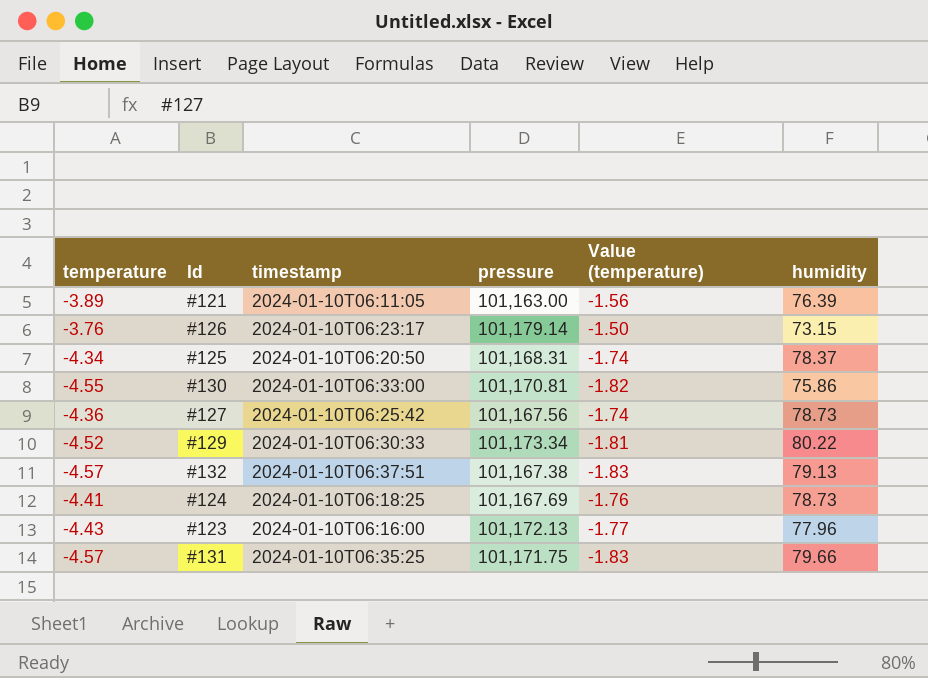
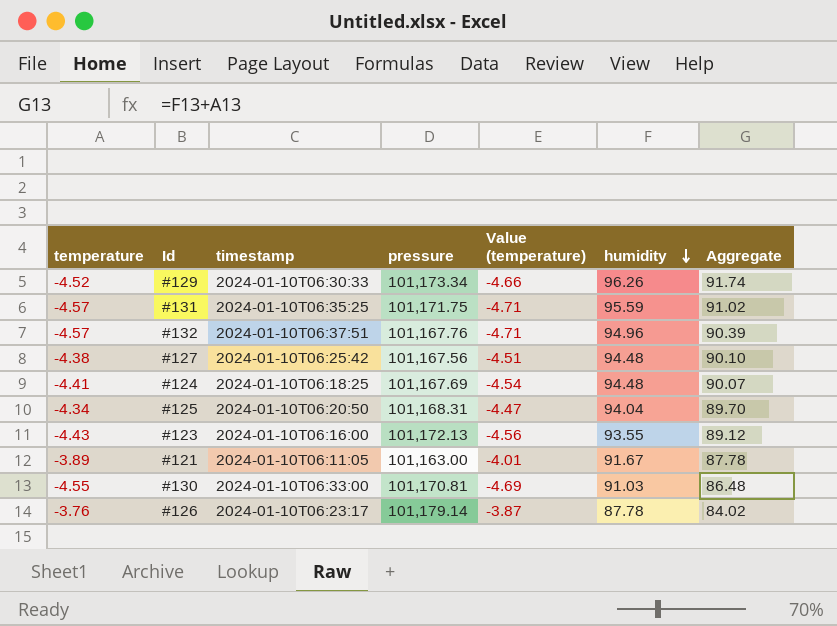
row order: none -> humidity descending
column Value (temperature) | formula: [temperature] * 0.4 -> [temperature] * 1.03
column Aggregate | formula: none -> [temperature] + [humidity]
#129 | humidity: 80.22 -> 96.26
#131 | humidity: 79.66 -> 95.59
#132 | pressure: 101,167.38 -> 101,167.76
#132 | humidity: 79.13 -> 94.96
#127 | temperature: -4.36 -> -4.38
#127 | humidity: 78.73 -> 94.48
#124 | humidity: 78.73 -> 94.48
#125 | humidity: 78.37 -> 94.04
#123 | humidity: 77.96 -> 93.55
#121 | humidity: 76.39 -> 91.67
#130 | humidity: 75.86 -> 91.03
#126 | humidity: 73.15 -> 87.78

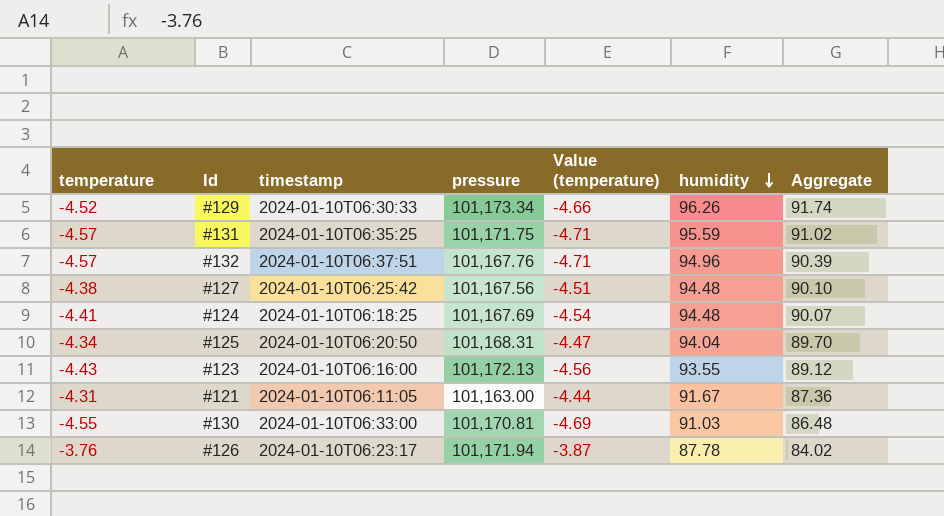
#121 | temperature: -3.89 -> -4.31
#121 | Value (temperature): -4.01 -> -4.44
#121 | Aggregate: 87.78 -> 87.36
#126 | pressure: 101,179.14 -> 101,171.94

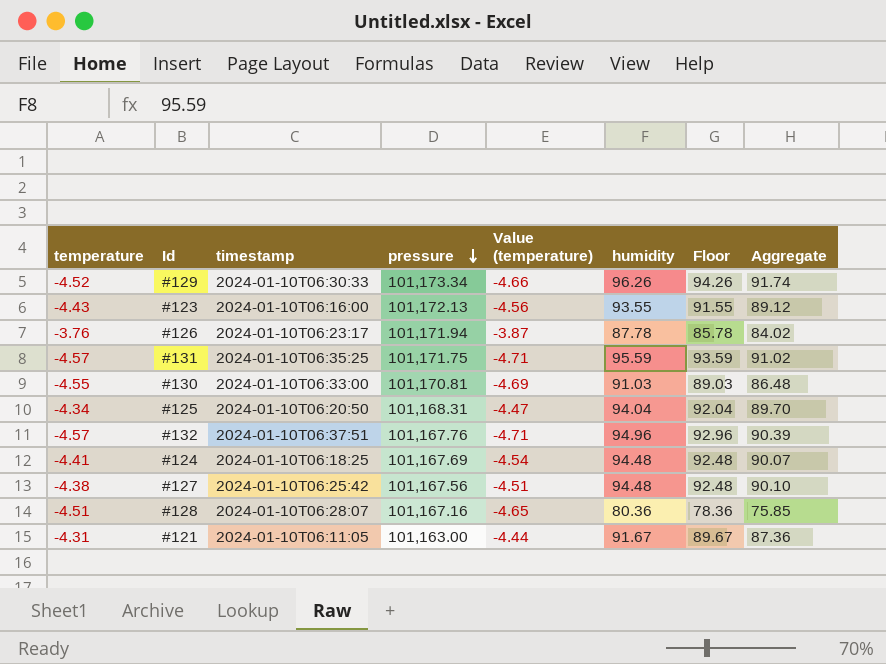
row order: humidity descending -> pressure descending
column Floor | formula: none -> [humidity] - 2
row #128: none -> -4.51 | 2024-01-10T06:28:07 | 101,167.16 | -4.65 | 80.36 | 78.36 | 75.85

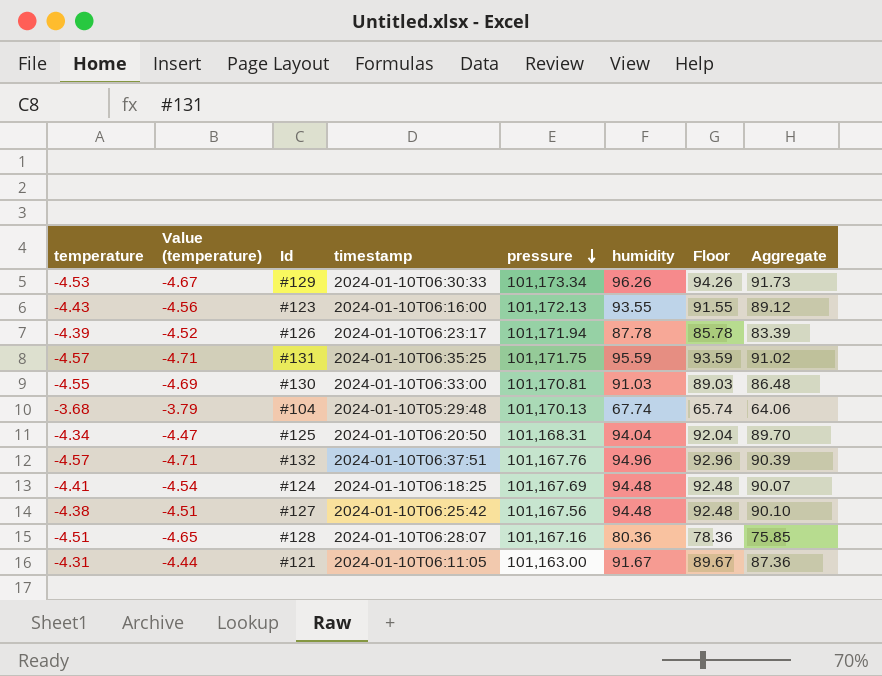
column Value (temperature) | position: 5 -> 2
#129 | temperature: -4.52 -> -4.53
#129 | Value (temperature): -4.66 -> -4.67
#129 | Aggregate: 91.74 -> 91.73
#126 | temperature: -3.76 -> -4.39
#126 | Value (temperature): -3.87 -> -4.52
#126 | Aggregate: 84.02 -> 83.39
row #104: none -> -3.68 | -3.79 | 2024-01-10T05:29:48 | 101,170.13 | 67.74 | 65.74 | 64.06

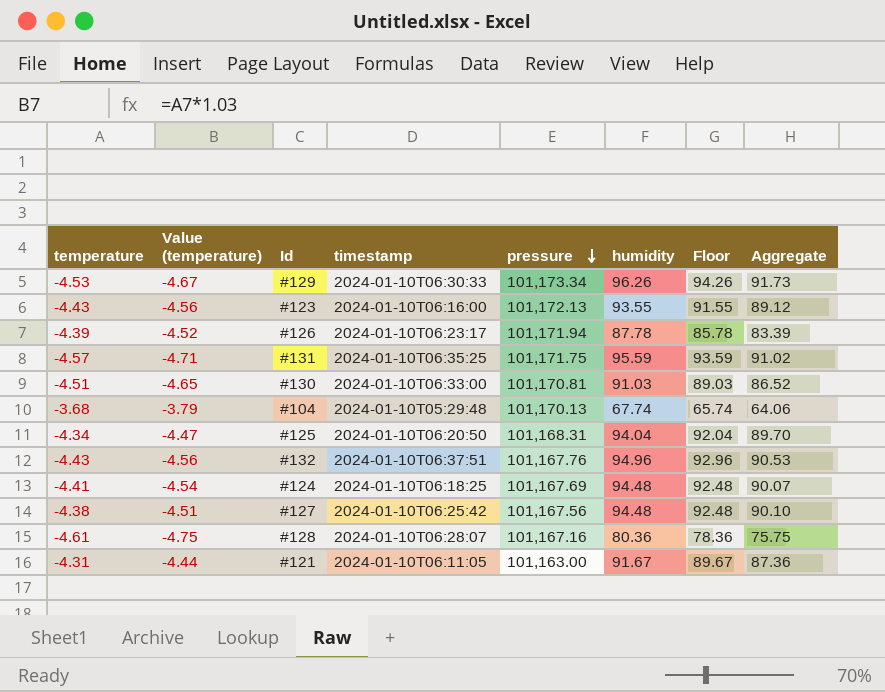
#130 | temperature: -4.55 -> -4.51
#130 | Value (temperature): -4.69 -> -4.65
#130 | Aggregate: 86.48 -> 86.52
#132 | temperature: -4.57 -> -4.43
#132 | Value (temperature): -4.71 -> -4.56
#132 | Aggregate: 90.39 -> 90.53
#128 | temperature: -4.51 -> -4.61
#128 | Value (temperature): -4.65 -> -4.75
#128 | Aggregate: 75.85 -> 75.75

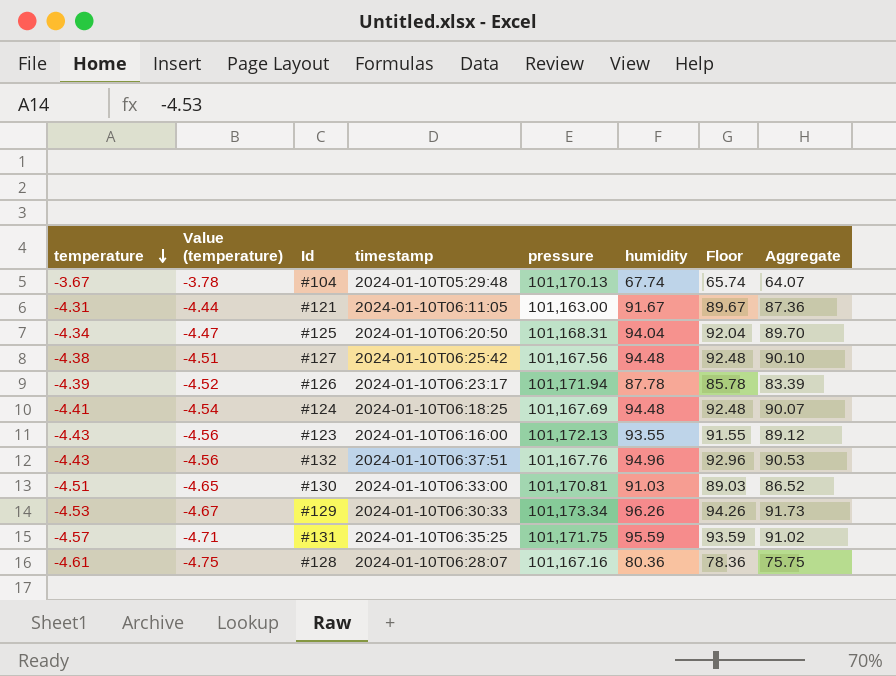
row order: pressure descending -> temperature descending
#104 | temperature: -3.68 -> -3.67
#104 | Value (temperature): -3.79 -> -3.78
#104 | Aggregate: 64.06 -> 64.07

